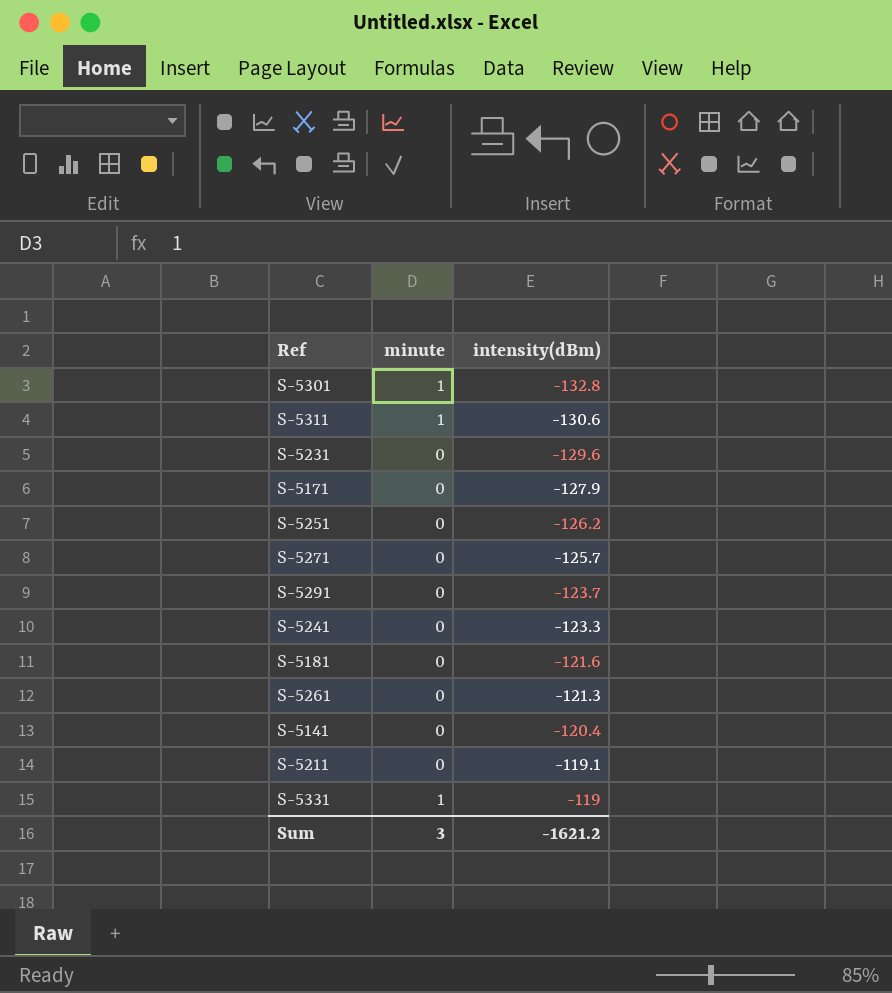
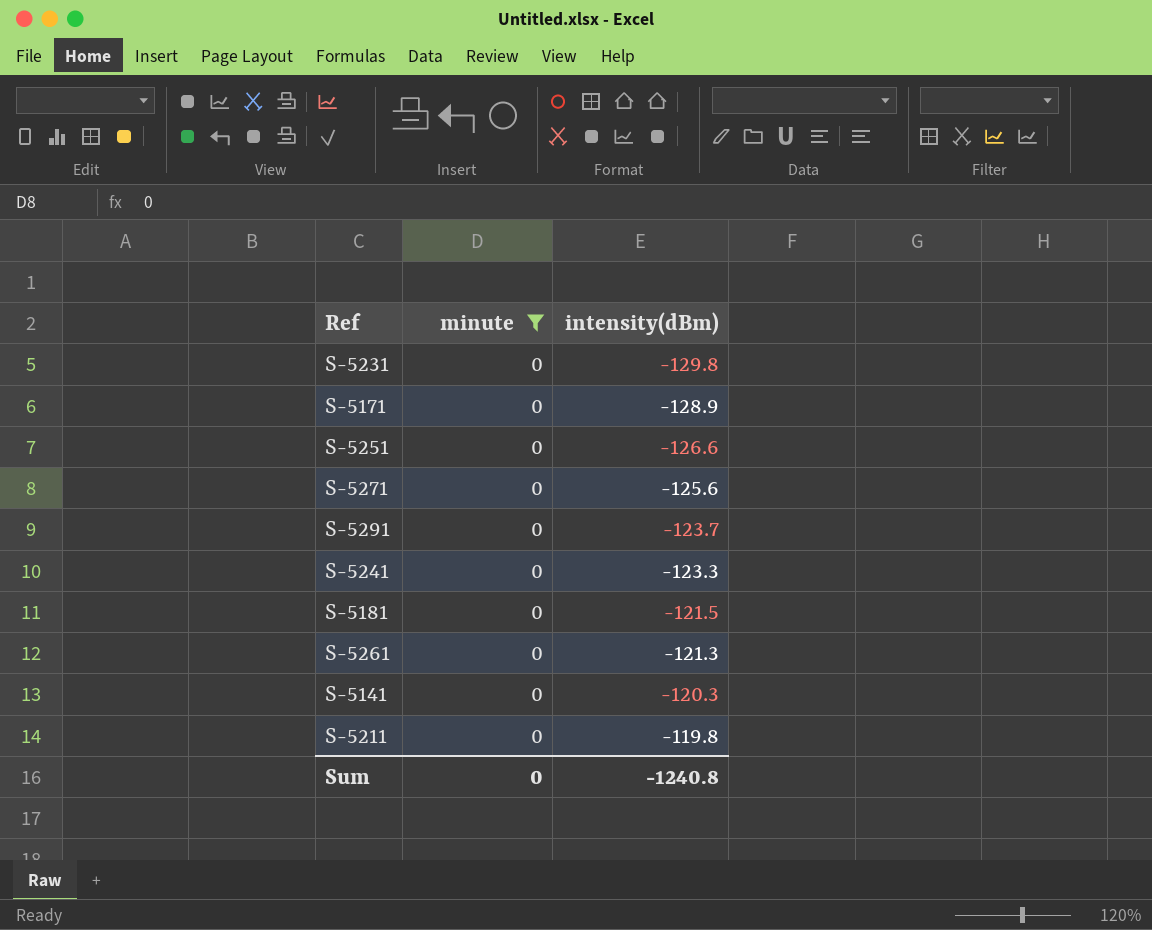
filter: none -> minute = 0
S-5231 | intensity(dBm): -129.6 -> -129.8
S-5171 | intensity(dBm): -127.9 -> -128.9
S-5251 | intensity(dBm): -126.2 -> -126.6
S-5271 | intensity(dBm): -125.7 -> -125.6
S-5181 | intensity(dBm): -121.6 -> -121.5
S-5141 | intensity(dBm): -120.4 -> -120.3
S-5211 | intensity(dBm): -119.1 -> -119.8
Sum | minute: 3 -> 0
Sum | intensity(dBm): -1621.2 -> -1240.8

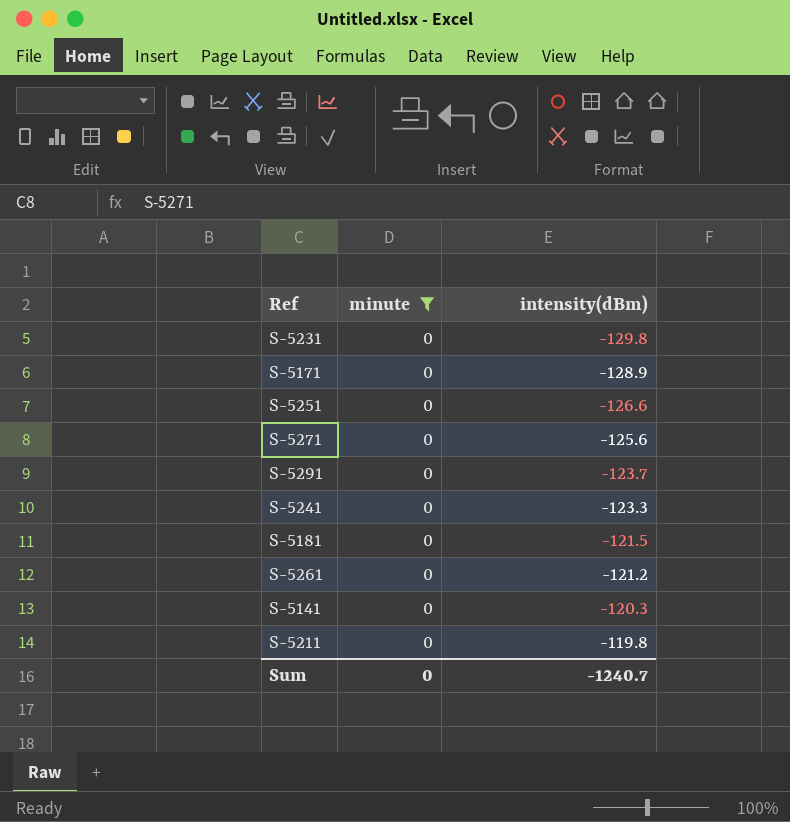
S-5261 | intensity(dBm): -121.3 -> -121.2
Sum | intensity(dBm): -1240.8 -> -1240.7

